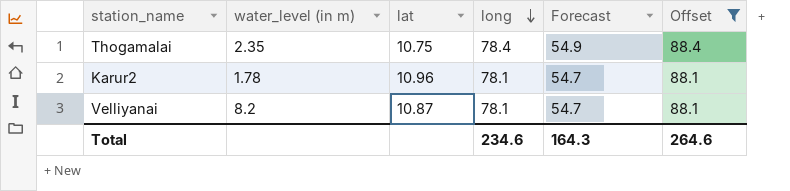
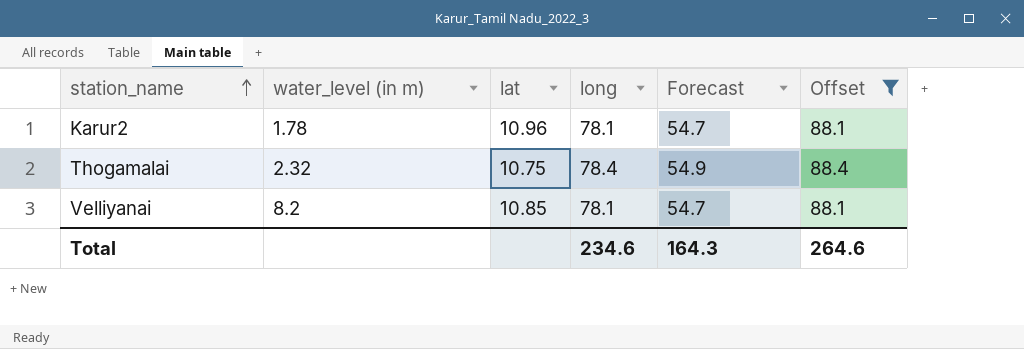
row order: long descending -> station_name ascending
Thogamalai | water_level (in m): 2.35 -> 2.32
Velliyanai | lat: 10.87 -> 10.85

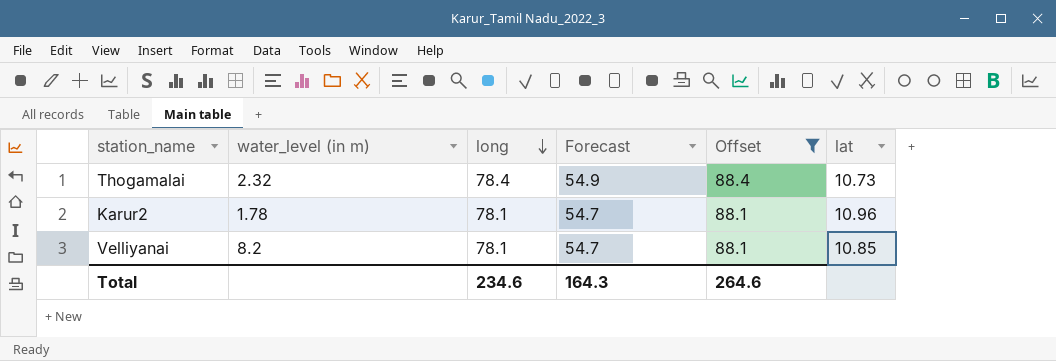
row order: station_name ascending -> long descending
column lat | position: 3 -> 6
Thogamalai | lat: 10.75 -> 10.73

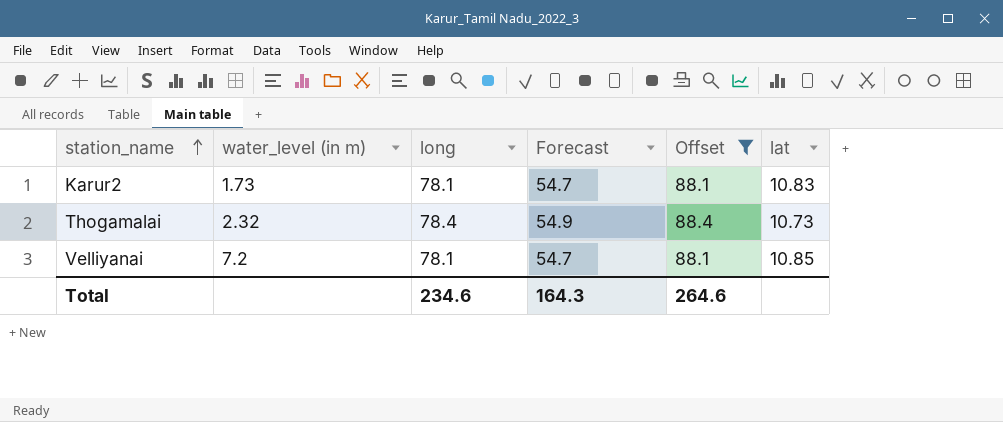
row order: long descending -> station_name ascending
Karur2 | water_level (in m): 1.78 -> 1.73
Karur2 | lat: 10.96 -> 10.83
Velliyanai | water_level (in m): 8.2 -> 7.2

